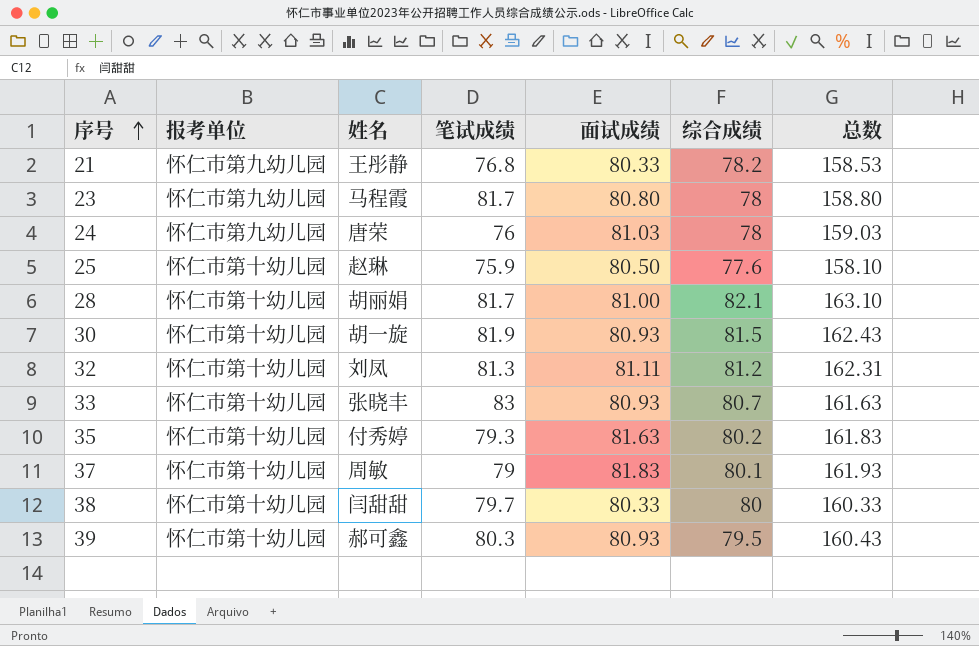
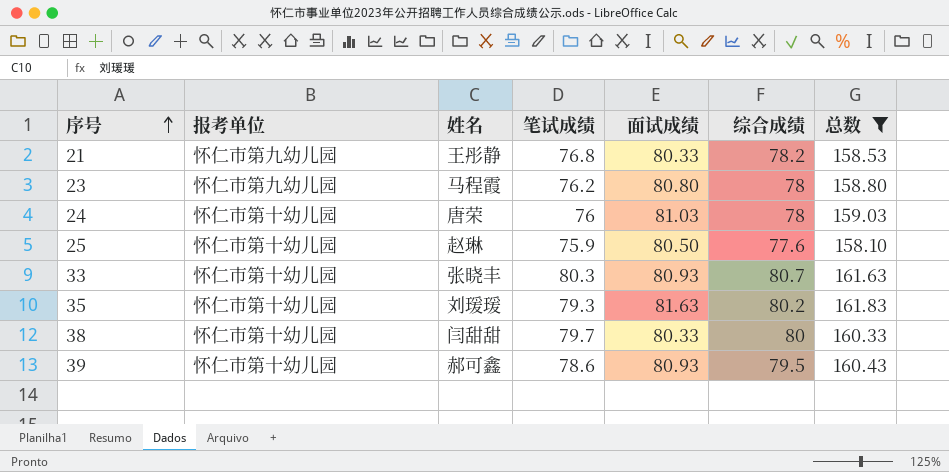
filter: none -> 总数 <= 161.83
23 | 笔试成绩: 81.7 -> 76.2
24 | 报考单位: 怀仁市第九幼儿园 -> 怀仁市第十幼儿园
33 | 笔试成绩: 83 -> 80.3
35 | 姓名: 付秀婷 -> 刘瑗瑗
39 | 笔试成绩: 80.3 -> 78.6

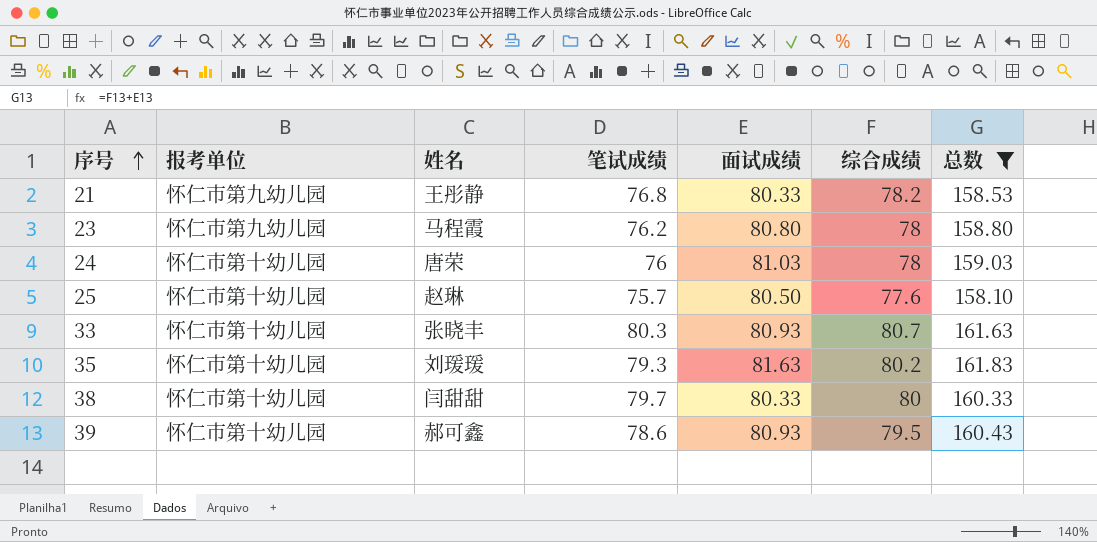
25 | 笔试成绩: 75.9 -> 75.7

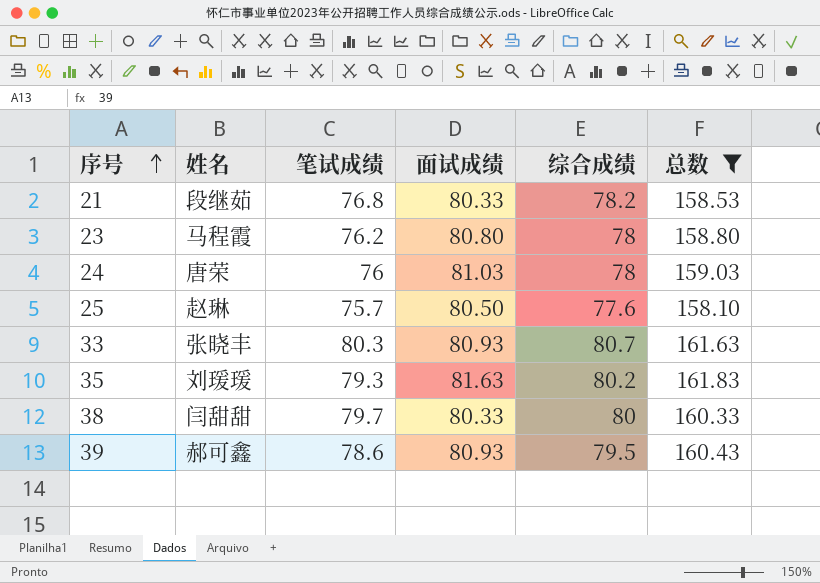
column 报考单位 | position: 2 -> none
21 | 姓名: 王彤静 -> 段继茹

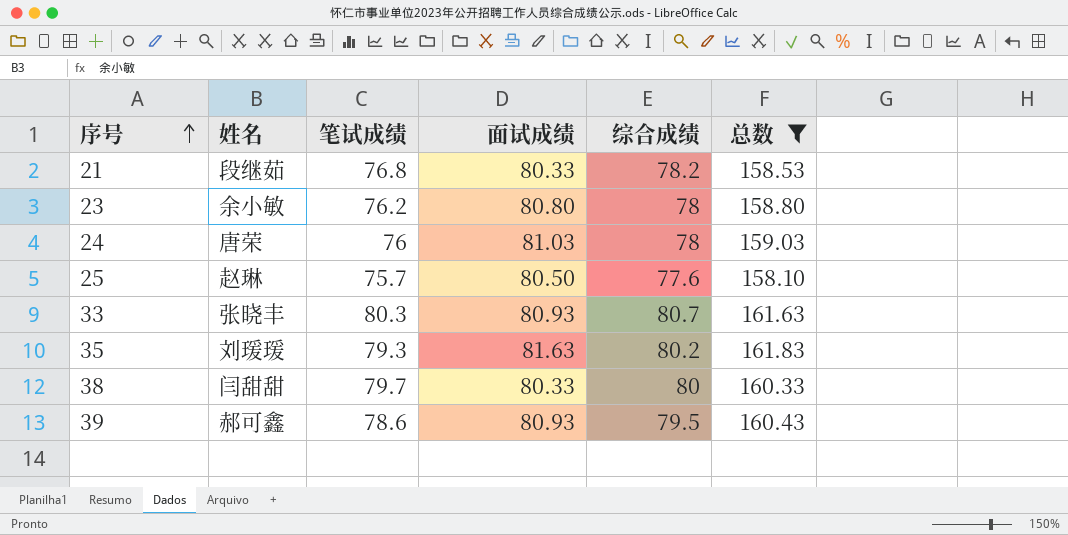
23 | 姓名: 马程霞 -> 余小敏

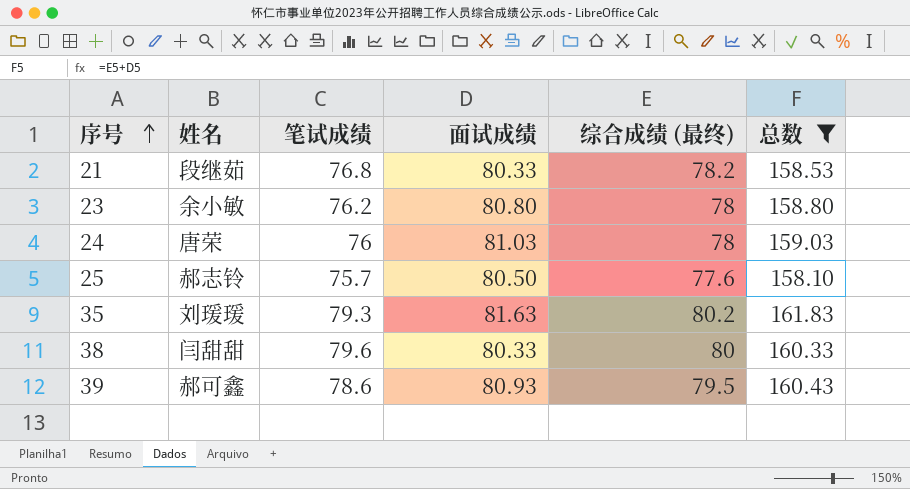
column name: 综合成绩 -> 综合成绩 (最终)
row 33: 张晓丰 | 80.3 | 80.93 | 80.7 | 161.63 -> none
25 | 姓名: 赵琳 -> 郝志铃
38 | 笔试成绩: 79.7 -> 79.6

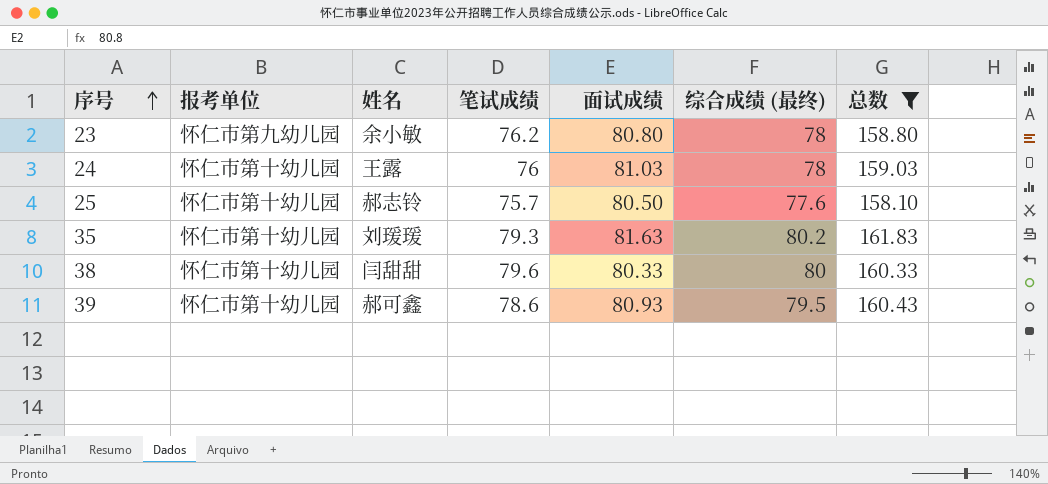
column 报考单位 | position: none -> 2
row 21: 段继茹 | 76.8 | 80.33 | 78.2 | 158.53 -> none
24 | 姓名: 唐荣 -> 王露

